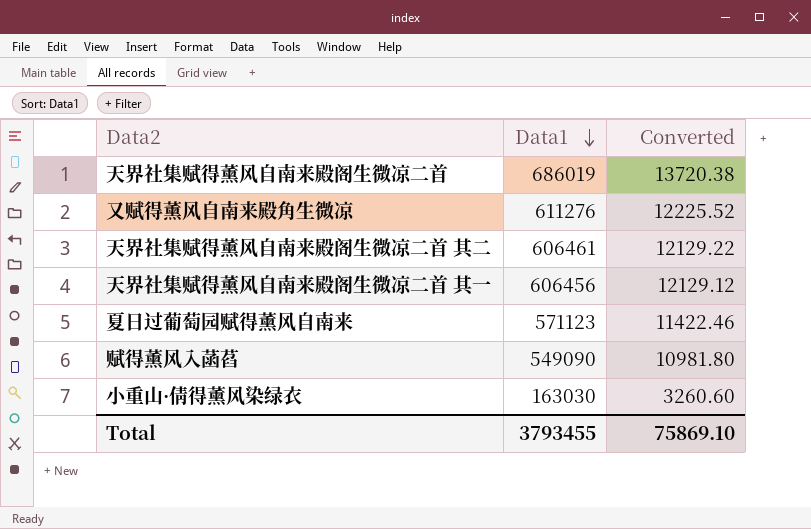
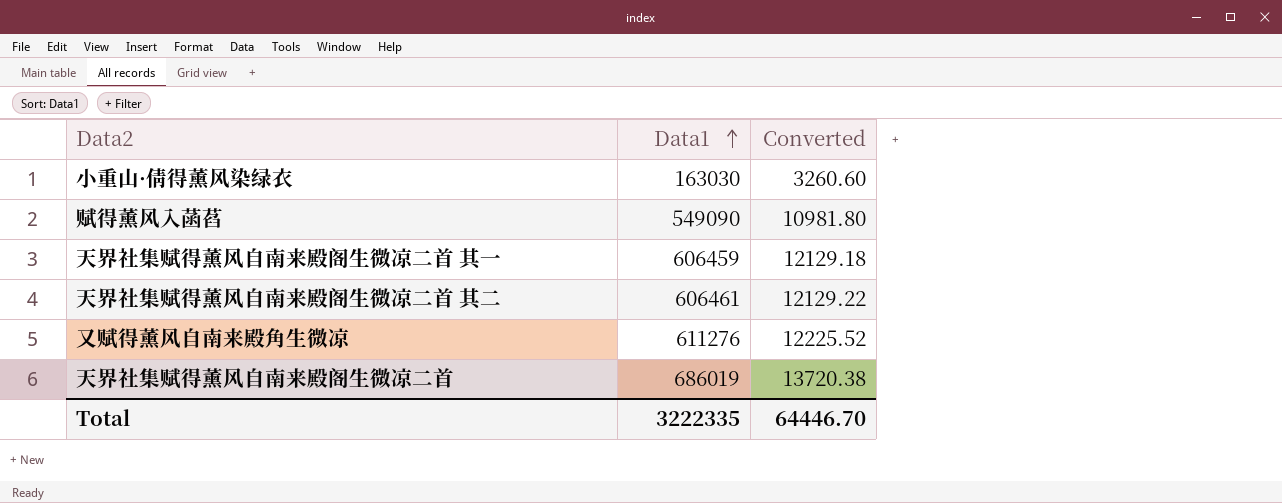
row order: Data1 descending -> Data1 ascending
row 夏日过葡萄园赋得薰风自南来: 571123 | 11422.46 -> none
天界社集赋得薰风自南来殿阁生微凉二首 其一 | Data1: 606456 -> 606459
天界社集赋得薰风自南来殿阁生微凉二首 其一 | Converted: 12129.12 -> 12129.18
Total | Data1: 3793455 -> 3222335
Total | Converted: 75869.10 -> 64446.70

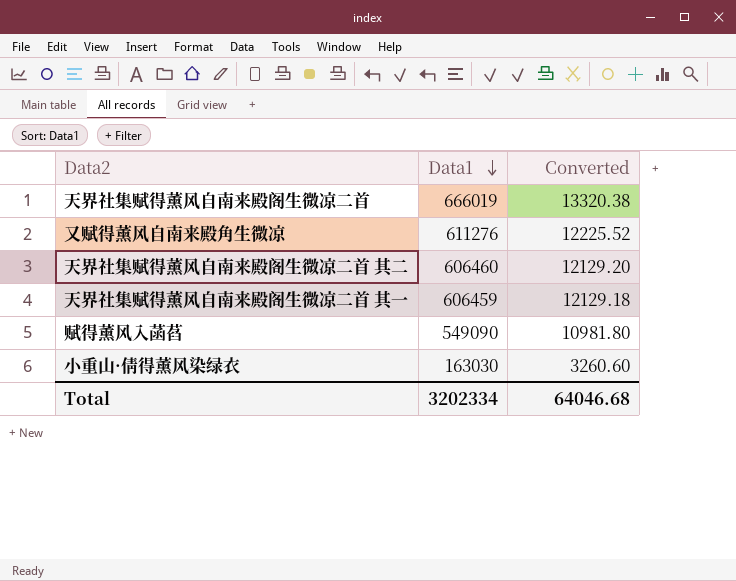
row order: Data1 ascending -> Data1 descending
天界社集赋得薰风自南来殿阁生微凉二首 | Data1: 686019 -> 666019
天界社集赋得薰风自南来殿阁生微凉二首 | Converted: 13720.38 -> 13320.38
天界社集赋得薰风自南来殿阁生微凉二首 其二 | Data1: 606461 -> 606460
天界社集赋得薰风自南来殿阁生微凉二首 其二 | Converted: 12129.22 -> 12129.20
Total | Data1: 3222335 -> 3202334
Total | Converted: 64446.70 -> 64046.68

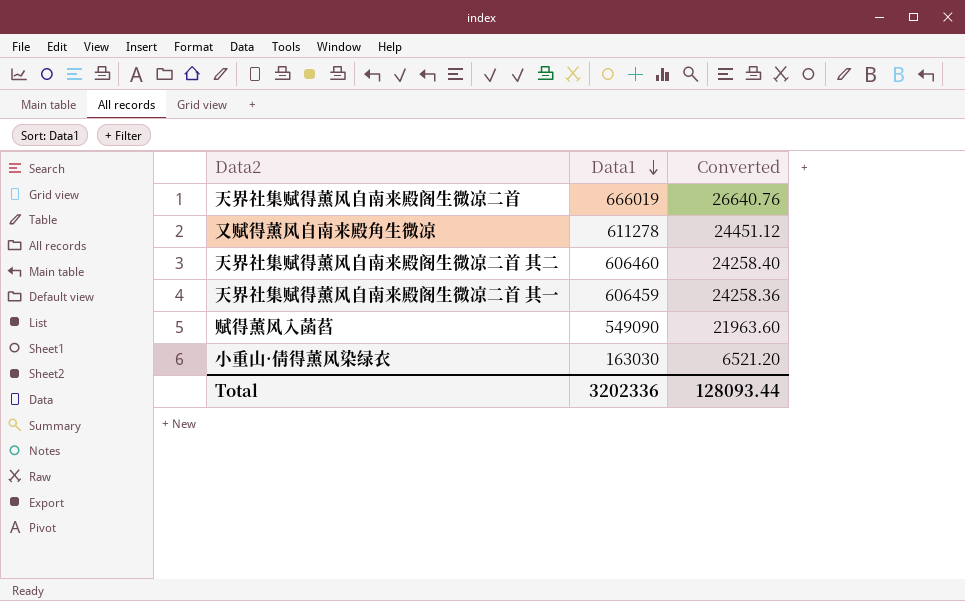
column Converted | formula: [Data1] * 0.02 -> [Data1] * 0.04
又赋得薰风自南来殿角生微凉 | Data1: 611276 -> 611278
Total | Data1: 3202334 -> 3202336
Total | Converted: 64046.68 -> 128093.44

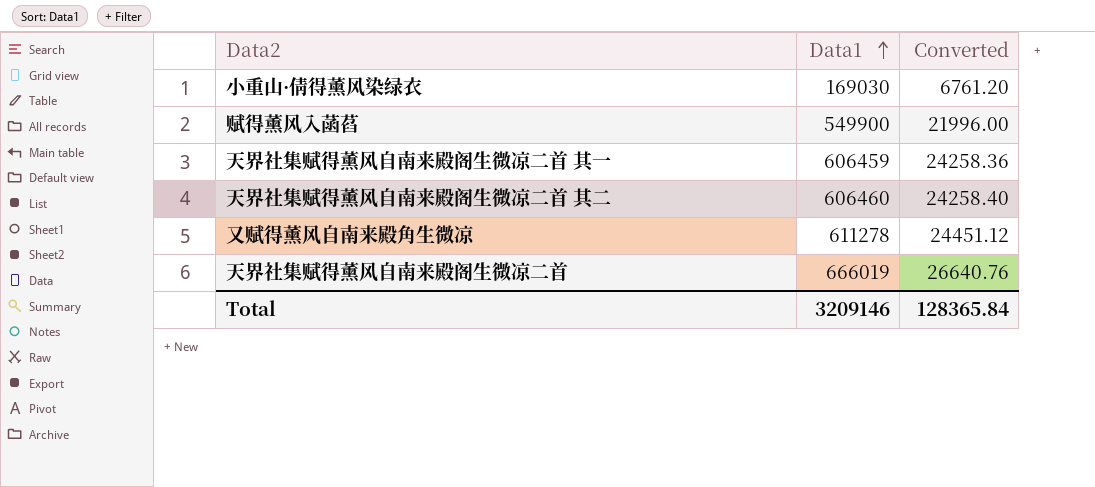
row order: Data1 descending -> Data1 ascending
小重山·倩得薰风染绿衣 | Data1: 163030 -> 169030
小重山·倩得薰风染绿衣 | Converted: 6521.20 -> 6761.20
赋得薰风入菡萏 | Data1: 549090 -> 549900
赋得薰风入菡萏 | Converted: 21963.60 -> 21996.00
Total | Data1: 3202336 -> 3209146
Total | Converted: 128093.44 -> 128365.84

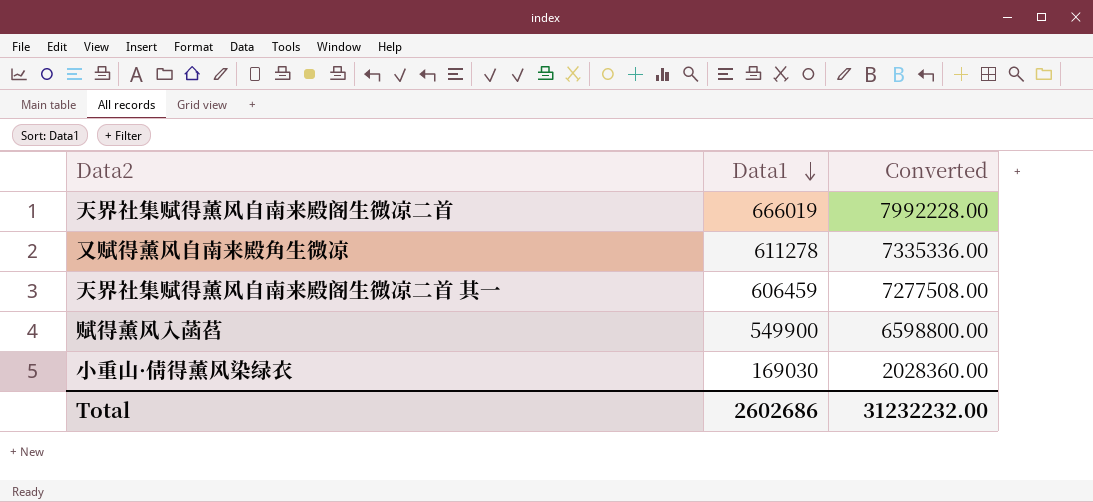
row order: Data1 ascending -> Data1 descending
column Converted | formula: [Data1] * 0.04 -> [Data1] * 12
row 天界社集赋得薰风自南来殿阁生微凉二首 其二: 606460 | 24258.40 -> none
Total | Data1: 3209146 -> 2602686
Total | Converted: 128365.84 -> 31232232.00

